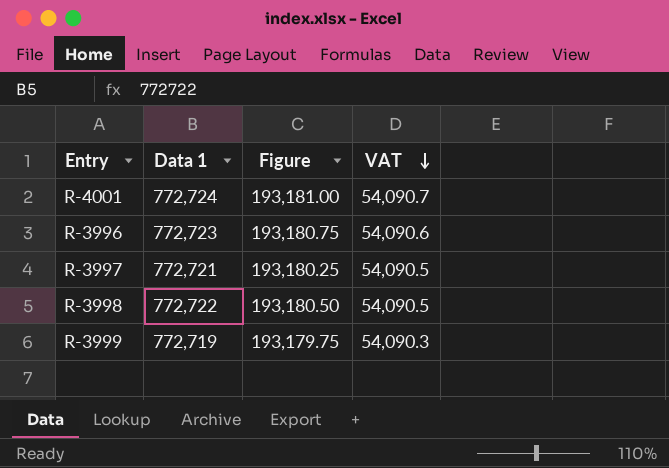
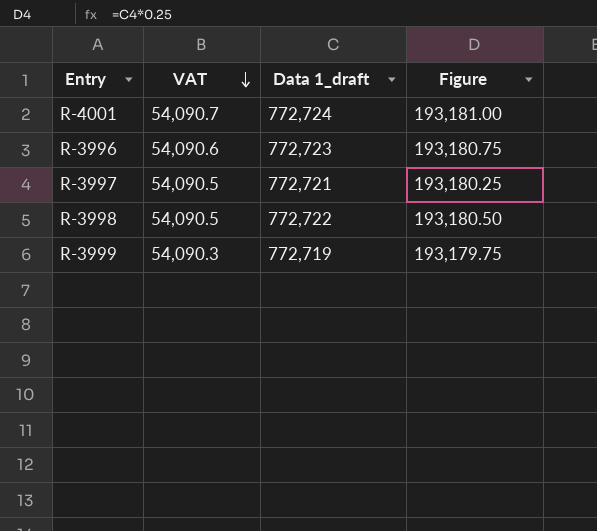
column VAT | position: 4 -> 2
column name: Data 1 -> Data 1_draft

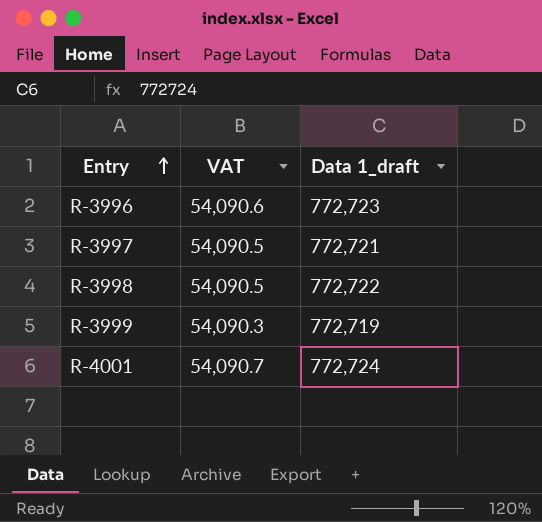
row order: VAT descending -> Entry ascending
column Figure | formula: [Data 1_draft] * 0.25 -> none

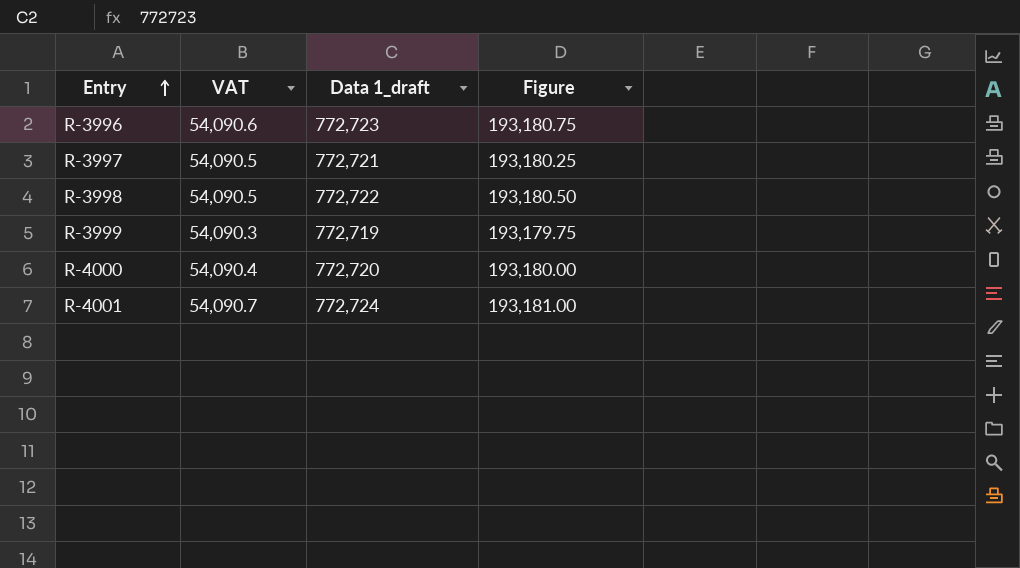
column Figure | formula: none -> [Data 1_draft] * 0.25
row R-4000: none -> 54,090.4 | 772,720 | 193,180.00

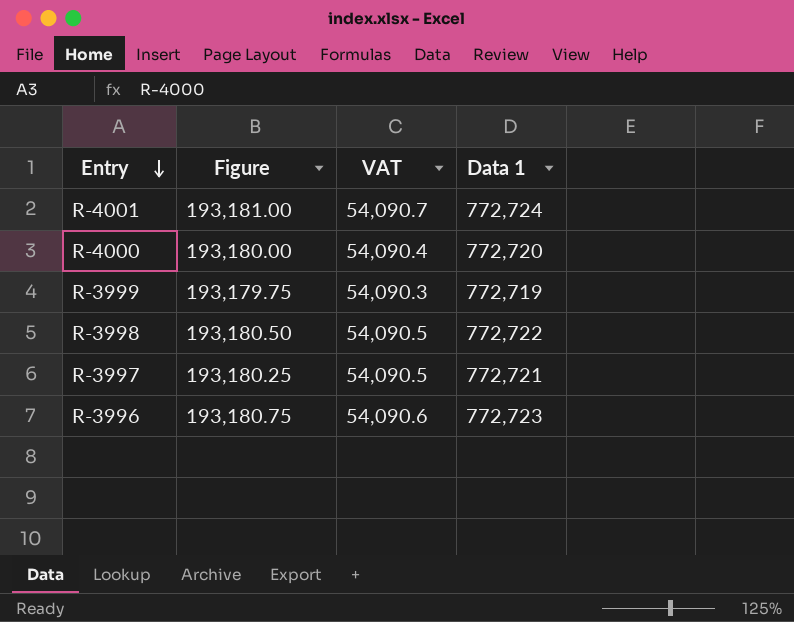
row order: Entry ascending -> Entry descending
column Figure | position: 4 -> 2
column name: Data 1_draft -> Data 1

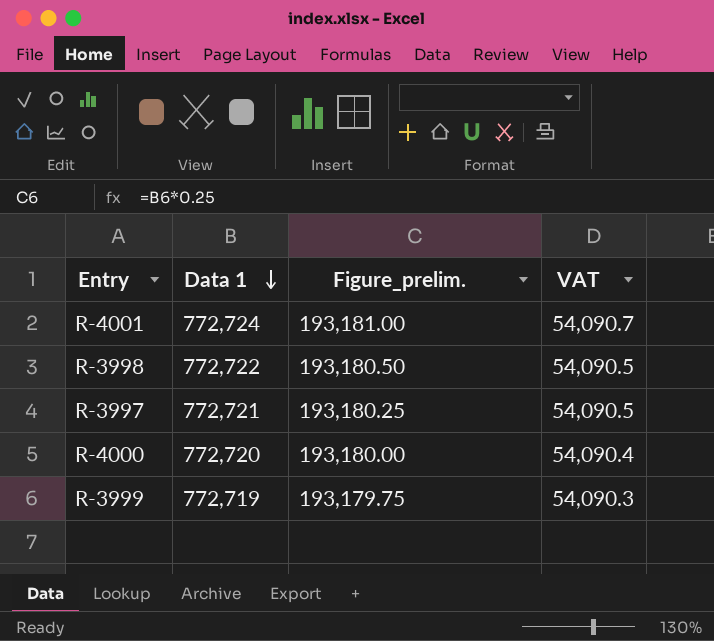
row order: Entry descending -> Data 1 descending
column Data 1 | position: 4 -> 2
column name: Figure -> Figure_prelim.
row R-3996: 193,180.75 | 54,090.6 | 772,723 -> none

